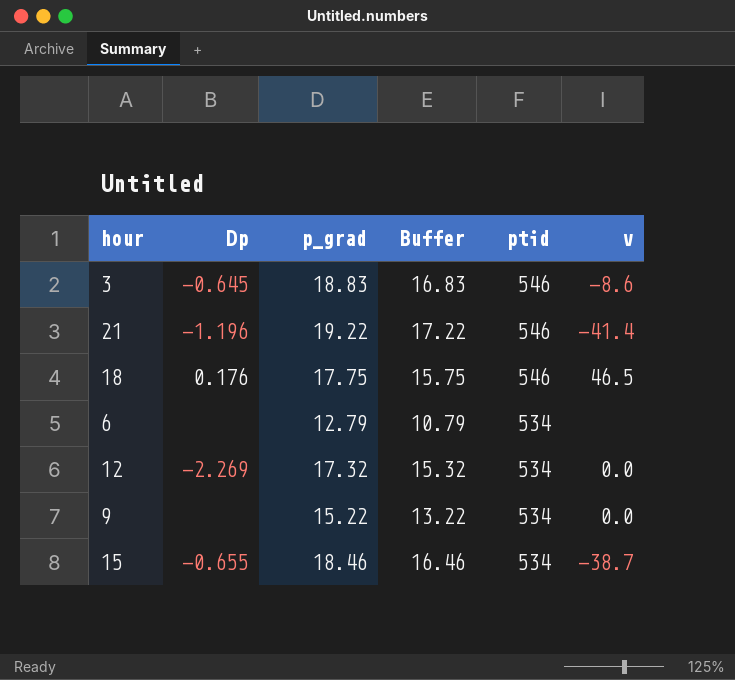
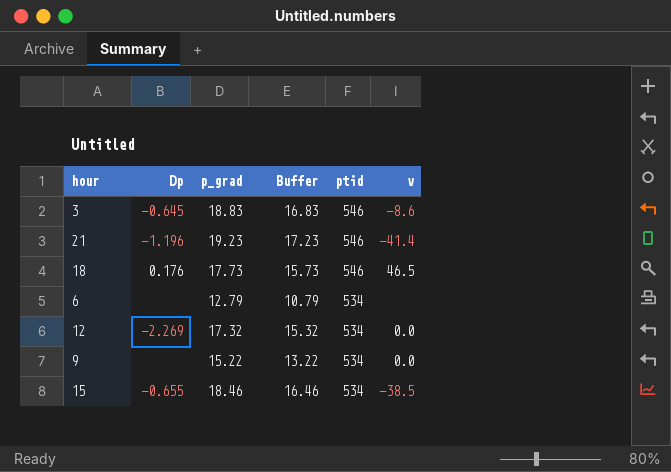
21 | p_grad: 19.22 -> 19.23
21 | Buffer: 17.22 -> 17.23
18 | p_grad: 17.75 -> 17.73
18 | Buffer: 15.75 -> 15.73
15 | v: -38.7 -> -38.5

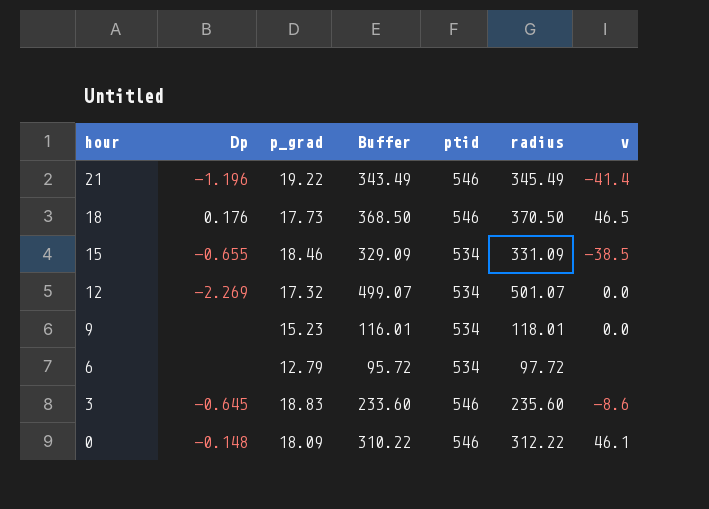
row order: ptid descending -> hour descending
column Buffer | formula: [p_grad] - 2 -> [radius] - 2
column radius | position: none -> 6
21 | p_grad: 19.23 -> 19.22
9 | p_grad: 15.22 -> 15.23
row 0: none -> -0.148 | 18.09 | 310.22 | 546 | 312.22 | 46.1

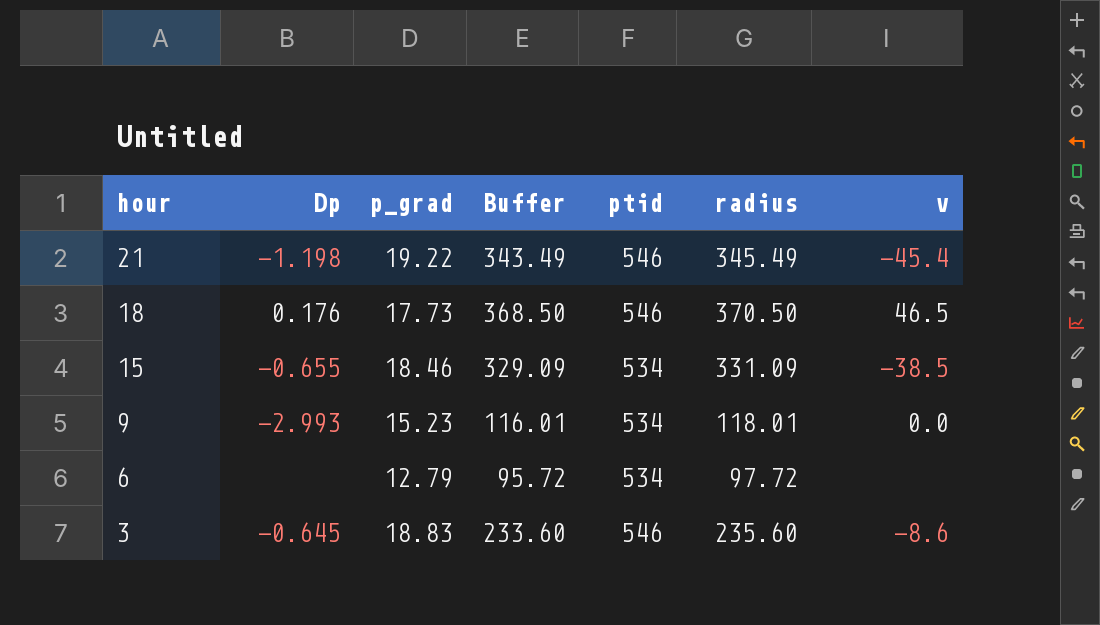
row 12: -2.269 | 17.32 | 499.07 | 534 | 501.07 | 0.0 -> none
row 0: -0.148 | 18.09 | 310.22 | 546 | 312.22 | 46.1 -> none
21 | Dp: -1.196 -> -1.198
21 | v: -41.4 -> -45.4
9 | Dp: none -> -2.993

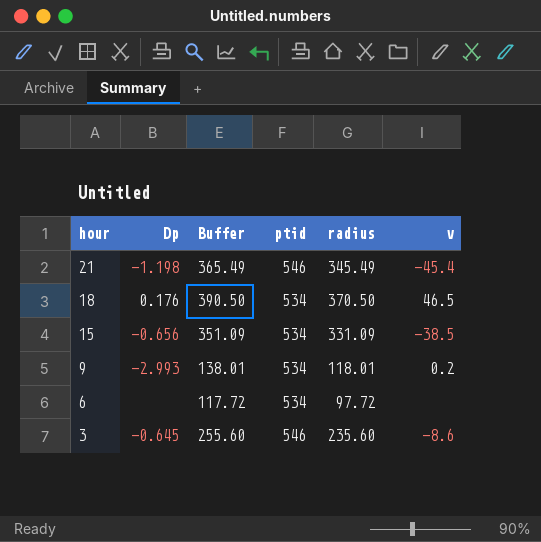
column p_grad | position: 3 -> none
column Buffer | formula: [radius] - 2 -> [radius] + 20
18 | ptid: 546 -> 534
15 | Dp: -0.655 -> -0.656
9 | v: 0.0 -> 0.2

